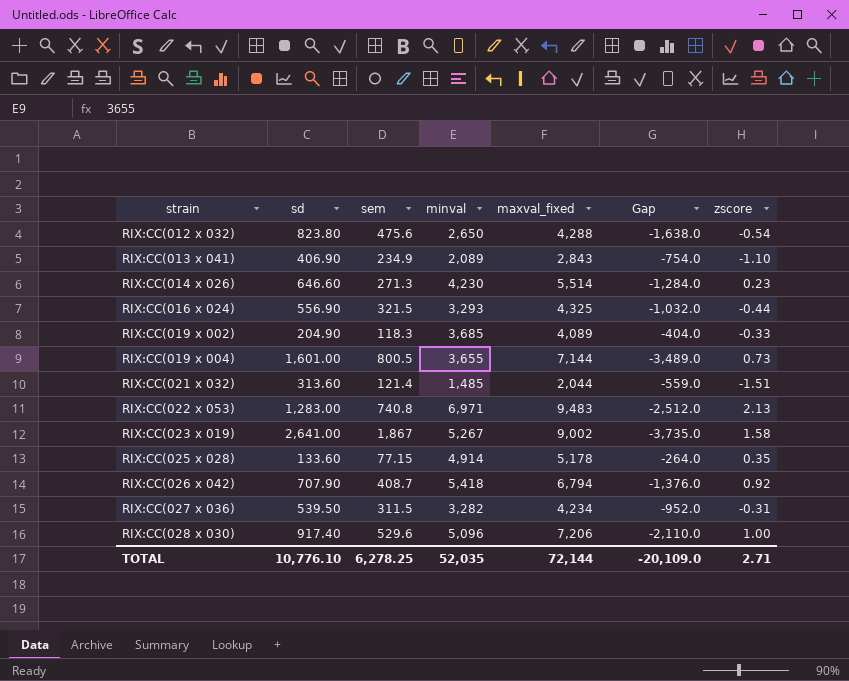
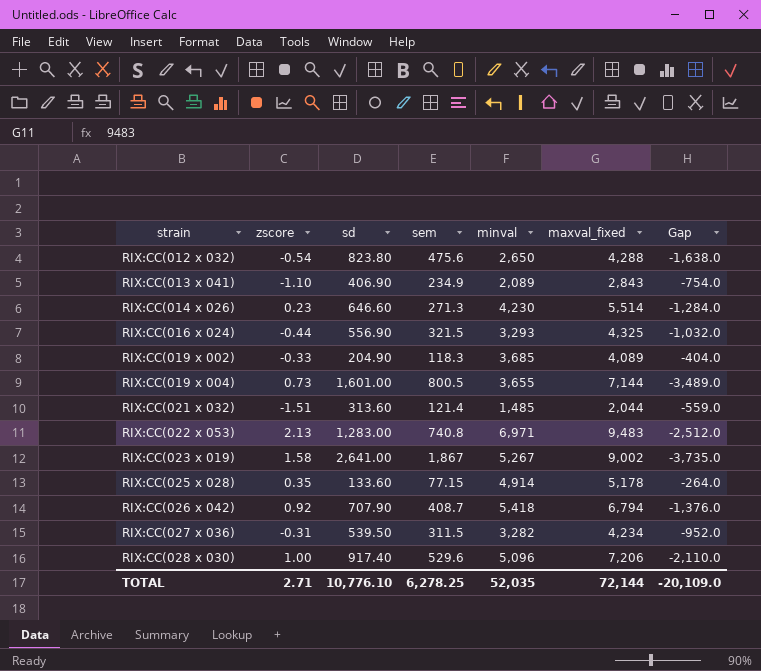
column zscore | position: 7 -> 2

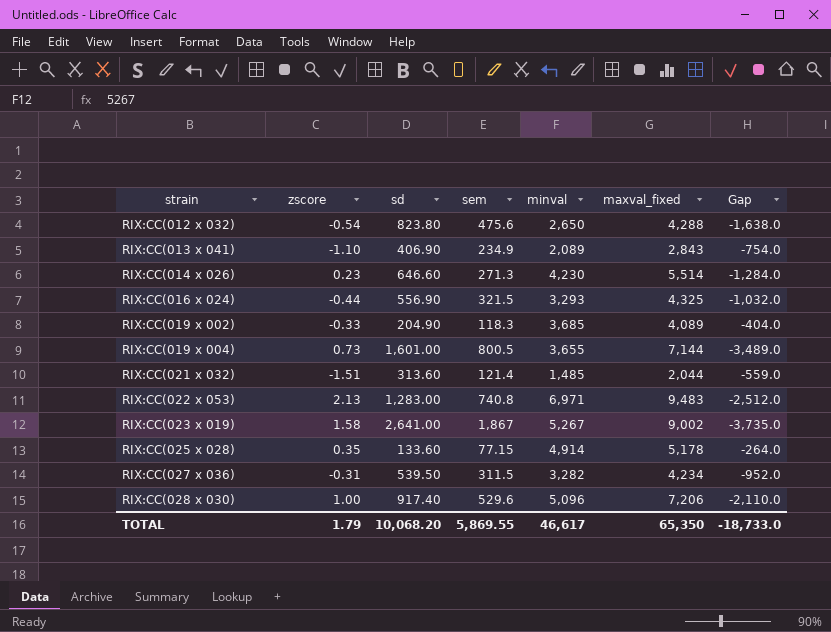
row RIX:CC(026 x 042): 0.92 | 707.90 | 408.7 | 5,418 | 6,794 | -1,376.0 -> none
TOTAL | zscore: 2.71 -> 1.79
TOTAL | sd: 10,776.10 -> 10,068.20
TOTAL | sem: 6,278.25 -> 5,869.55
TOTAL | minval: 52,035 -> 46,617
TOTAL | maxval_fixed: 72,144 -> 65,350
TOTAL | Gap: -20,109.0 -> -18,733.0

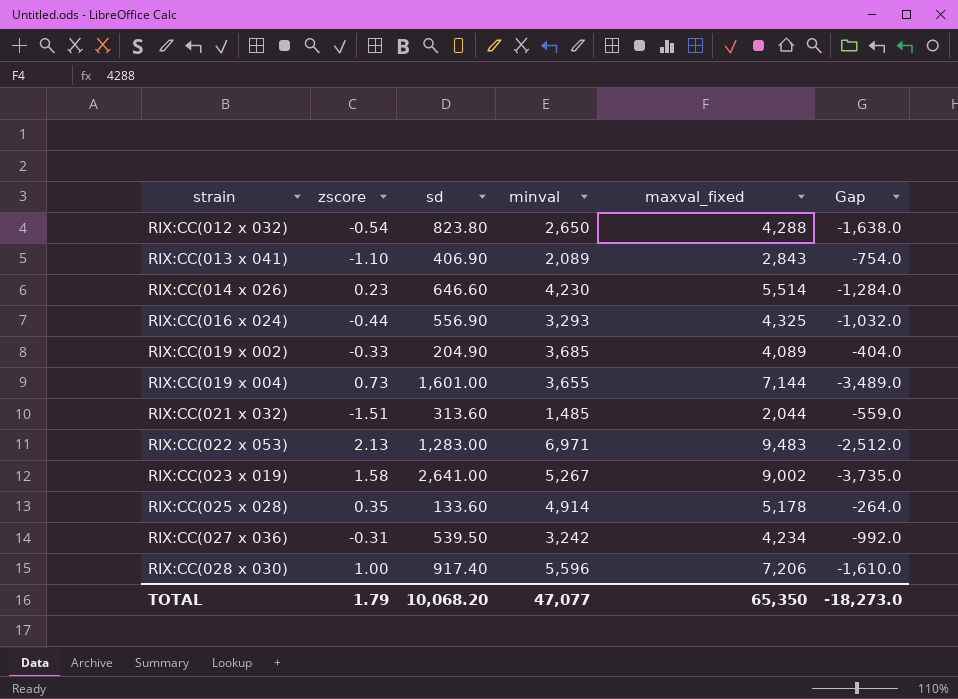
column sem | position: 4 -> none
RIX:CC(027 x 036) | minval: 3,282 -> 3,242
RIX:CC(027 x 036) | Gap: -952.0 -> -992.0
RIX:CC(028 x 030) | minval: 5,096 -> 5,596
RIX:CC(028 x 030) | Gap: -2,110.0 -> -1,610.0
TOTAL | minval: 46,617 -> 47,077
TOTAL | Gap: -18,733.0 -> -18,273.0

